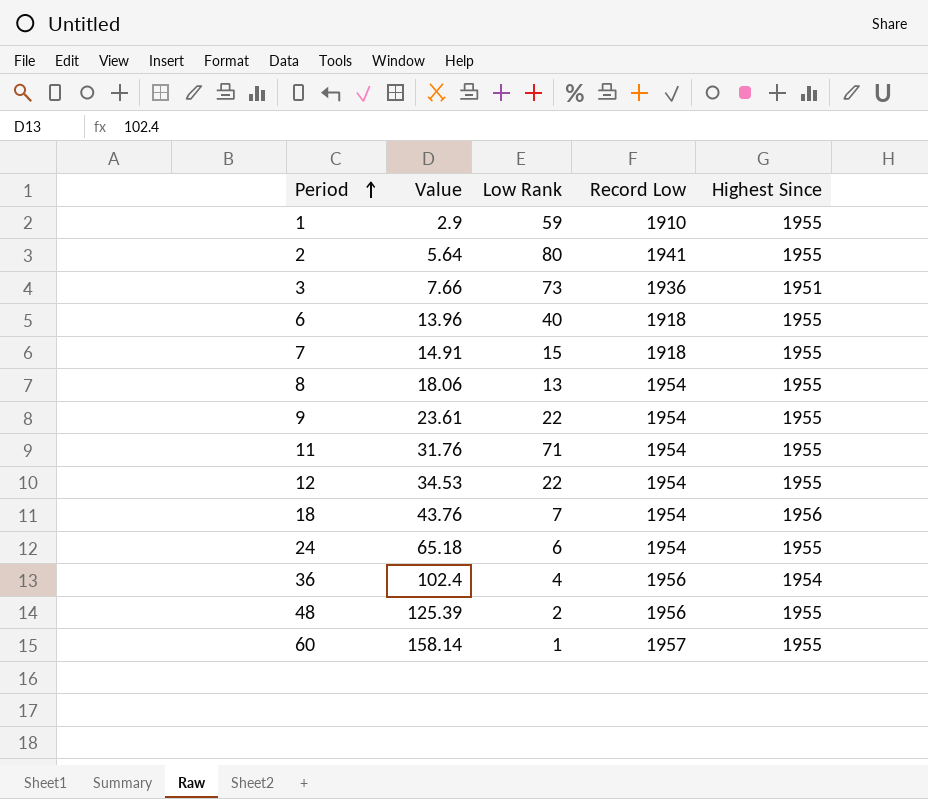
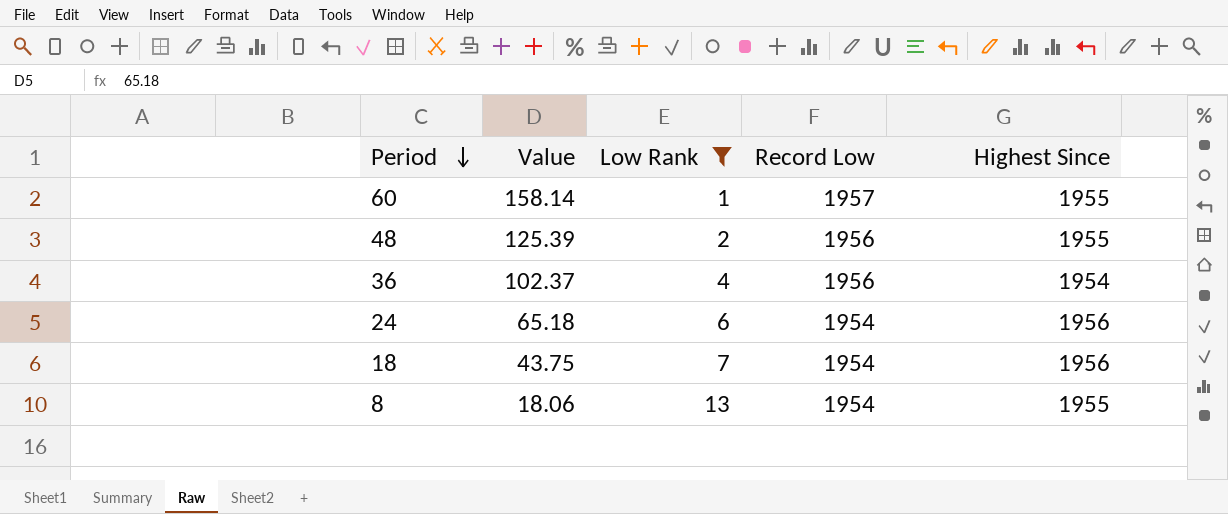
filter: none -> Low Rank <= 13
row order: Period ascending -> Period descending
36 | Value: 102.4 -> 102.37
24 | Highest Since: 1955 -> 1956
18 | Value: 43.76 -> 43.75

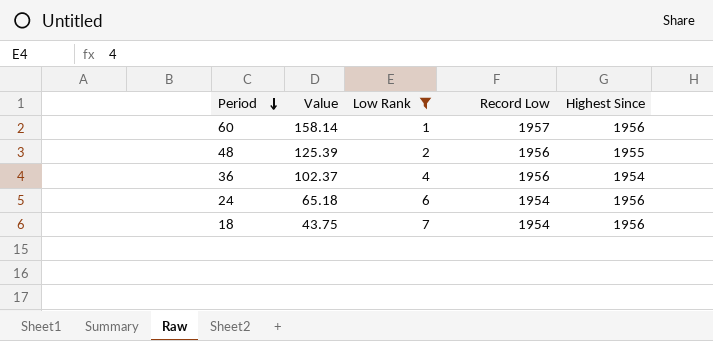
row 8: 18.06 | 13 | 1954 | 1955 -> none
60 | Highest Since: 1955 -> 1956

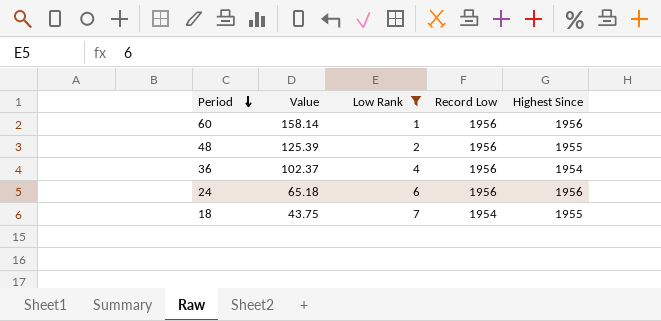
60 | Record Low: 1957 -> 1956
24 | Record Low: 1954 -> 1956
18 | Highest Since: 1956 -> 1955

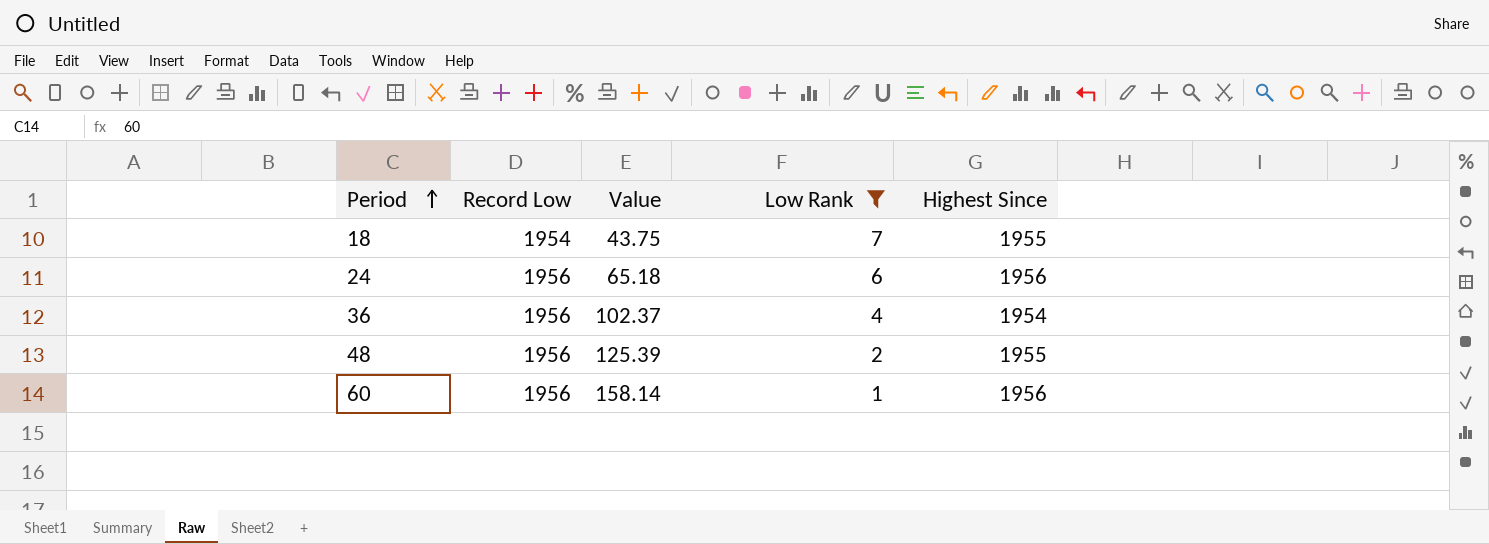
row order: Period descending -> Period ascending
column Record Low | position: 4 -> 2

